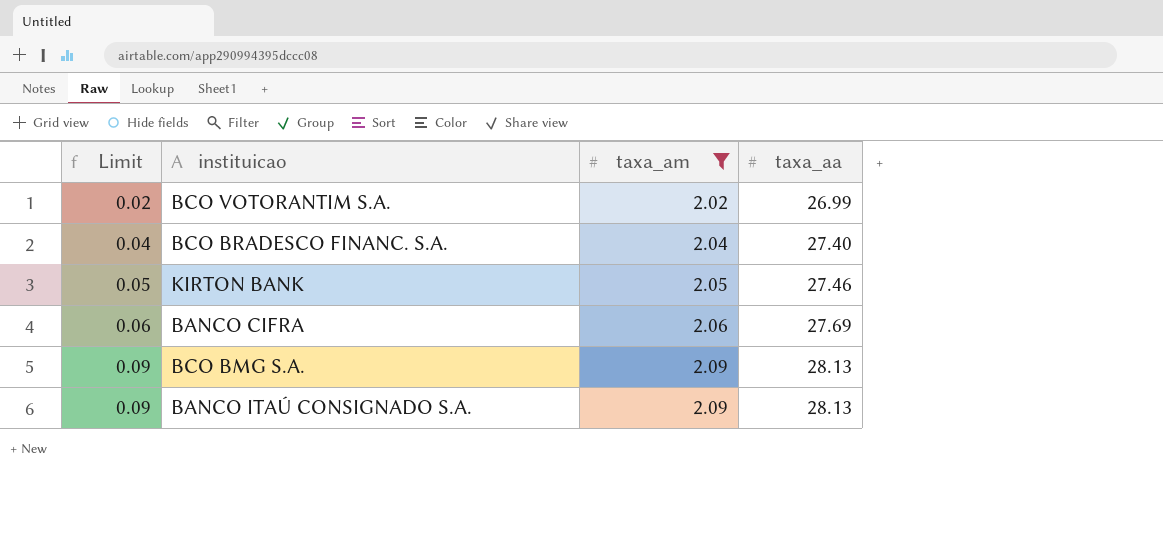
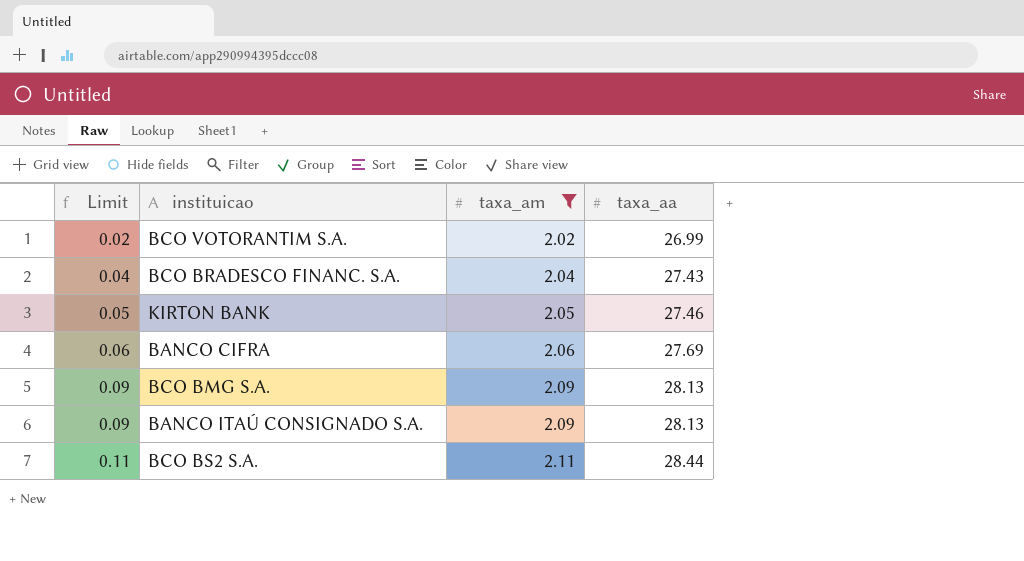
BCO BRADESCO FINANC. S.A. | taxa_aa: 27.40 -> 27.43
row BCO BS2 S.A.: none -> 0.11 | 2.11 | 28.44

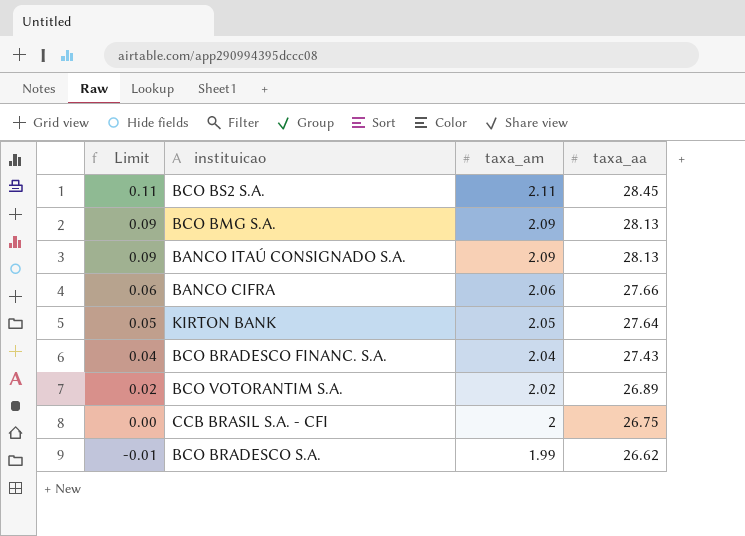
filter: taxa_am >= 2.02 -> none
row order: Limit ascending -> Limit descending
BCO BS2 S.A. | taxa_aa: 28.44 -> 28.45
BANCO CIFRA | taxa_aa: 27.69 -> 27.66
KIRTON BANK | taxa_aa: 27.46 -> 27.64
BCO VOTORANTIM S.A. | taxa_aa: 26.99 -> 26.89

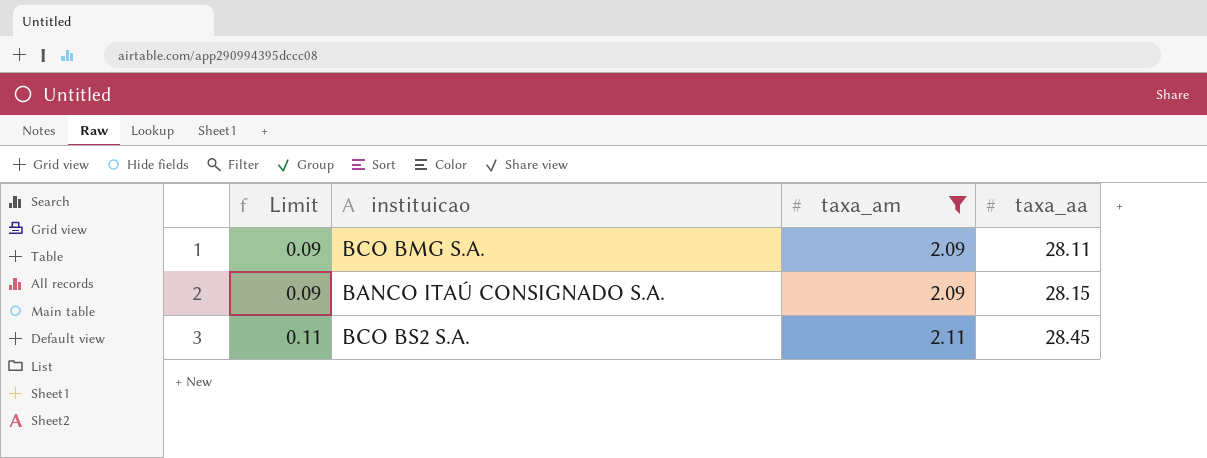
filter: none -> taxa_am >= 2.09
row order: Limit descending -> Limit ascending
BCO BMG S.A. | taxa_aa: 28.13 -> 28.11
BANCO ITAÚ CONSIGNADO S.A. | taxa_aa: 28.13 -> 28.15

